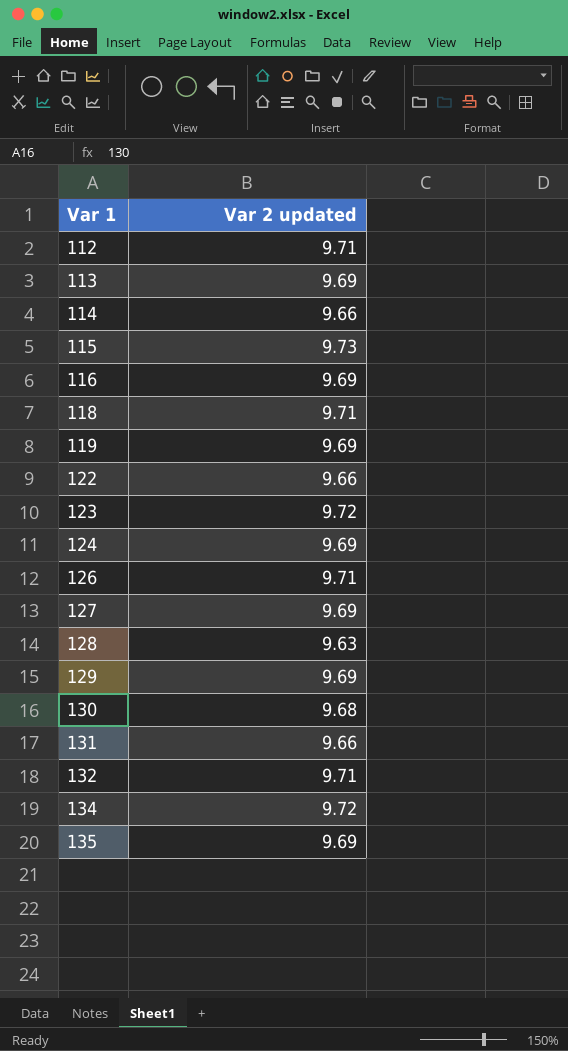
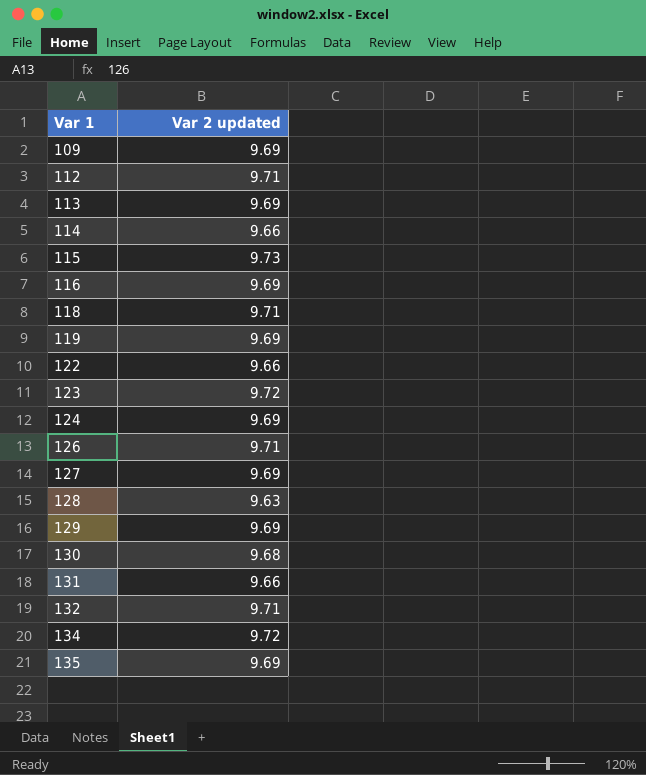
row 109: none -> 9.69

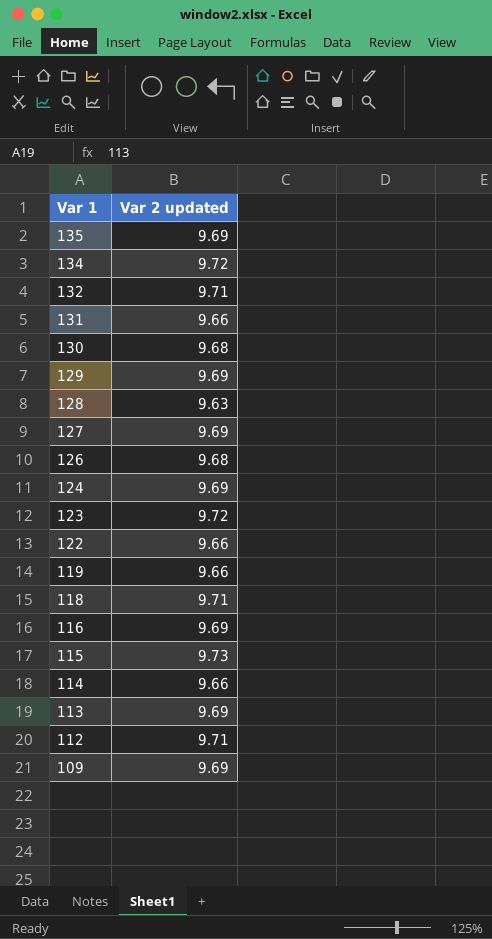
row order: Var 1 ascending -> Var 1 descending
126 | Var 2 updated: 9.71 -> 9.68
119 | Var 2 updated: 9.69 -> 9.66

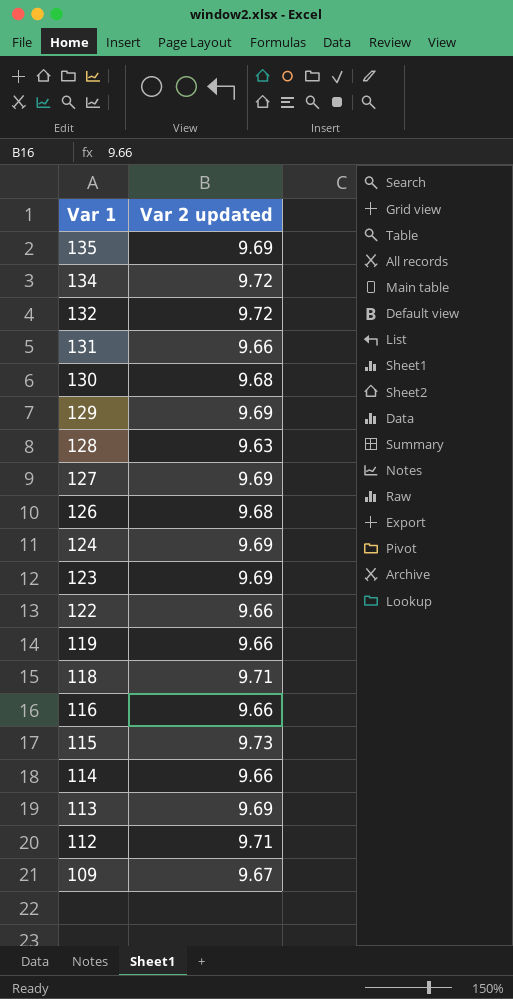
132 | Var 2 updated: 9.71 -> 9.72
123 | Var 2 updated: 9.72 -> 9.69
116 | Var 2 updated: 9.69 -> 9.66
109 | Var 2 updated: 9.69 -> 9.67

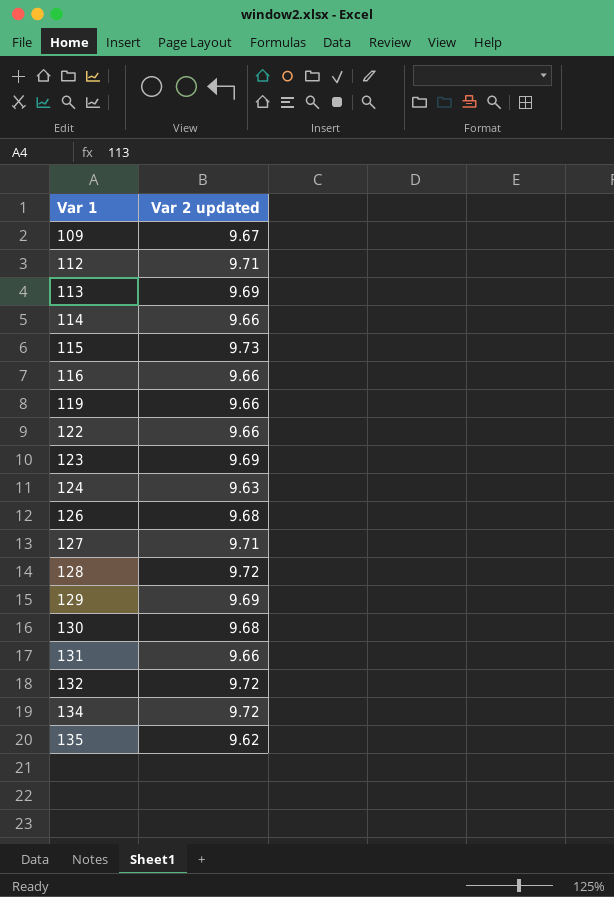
row order: Var 1 descending -> Var 1 ascending
row 118: 9.71 -> none
124 | Var 2 updated: 9.69 -> 9.63
127 | Var 2 updated: 9.69 -> 9.71
128 | Var 2 updated: 9.63 -> 9.72
135 | Var 2 updated: 9.69 -> 9.62

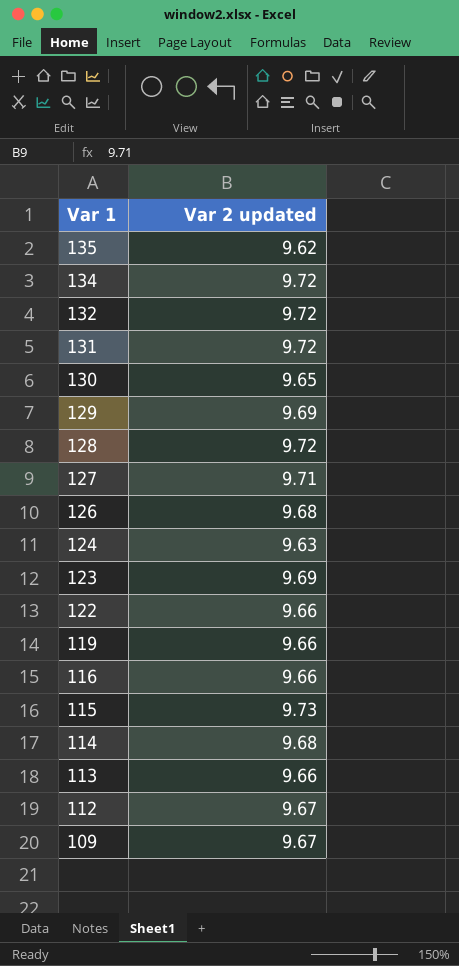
row order: Var 1 ascending -> Var 1 descending
131 | Var 2 updated: 9.66 -> 9.72
130 | Var 2 updated: 9.68 -> 9.65
114 | Var 2 updated: 9.66 -> 9.68
113 | Var 2 updated: 9.69 -> 9.66
112 | Var 2 updated: 9.71 -> 9.67

